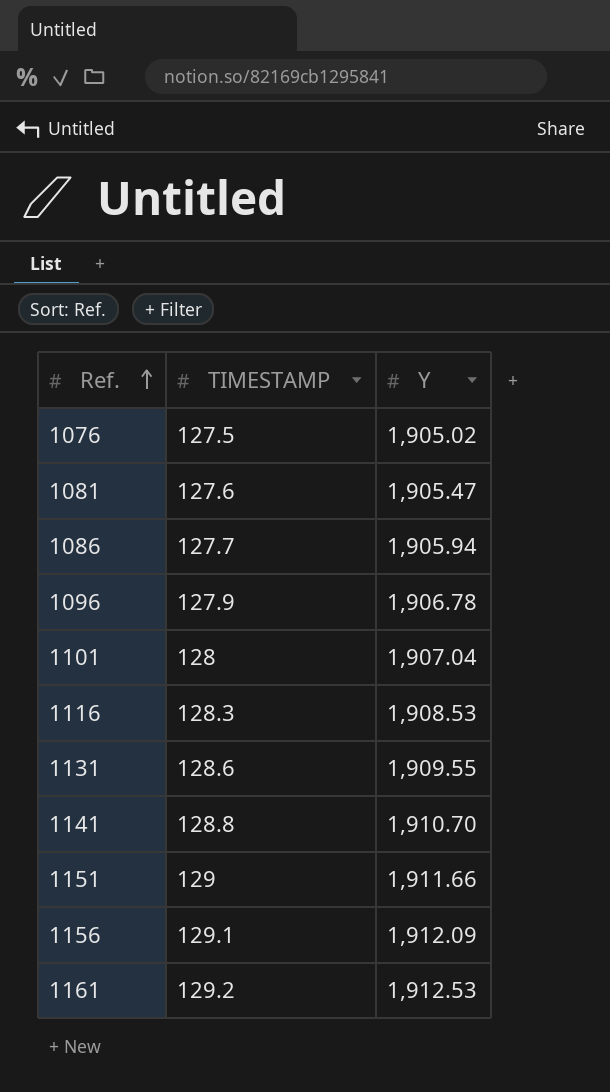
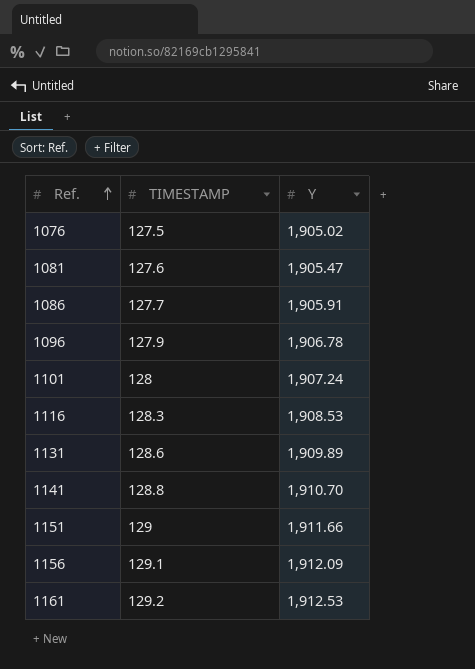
1086 | Y: 1,905.94 -> 1,905.91
1101 | Y: 1,907.04 -> 1,907.24
1131 | Y: 1,909.55 -> 1,909.89

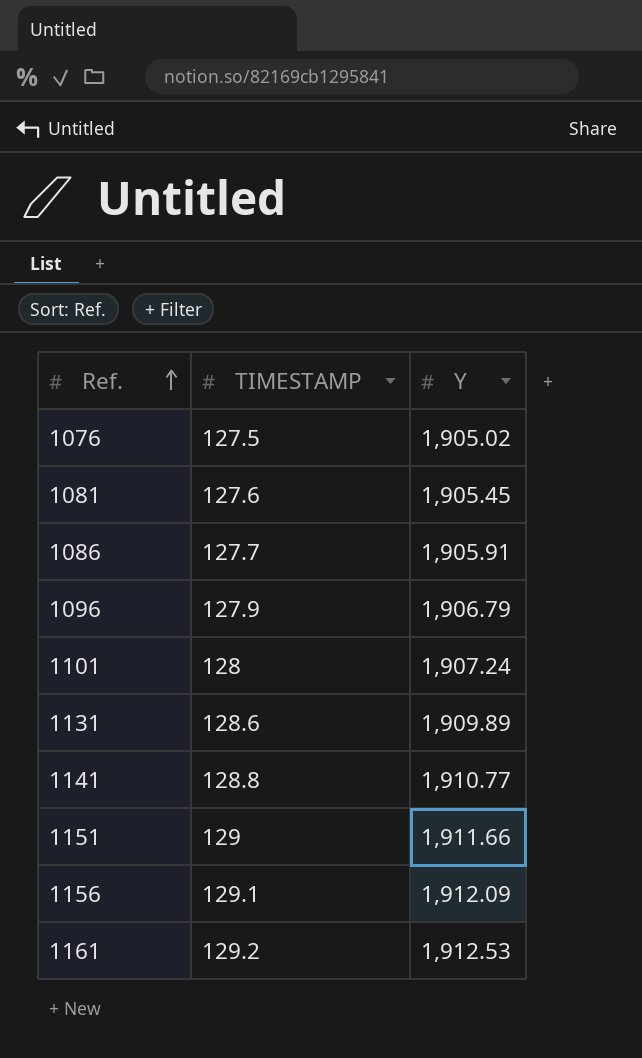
row 1116: 128.3 | 1,908.53 -> none
1081 | Y: 1,905.47 -> 1,905.45
1096 | Y: 1,906.78 -> 1,906.79
1141 | Y: 1,910.70 -> 1,910.77

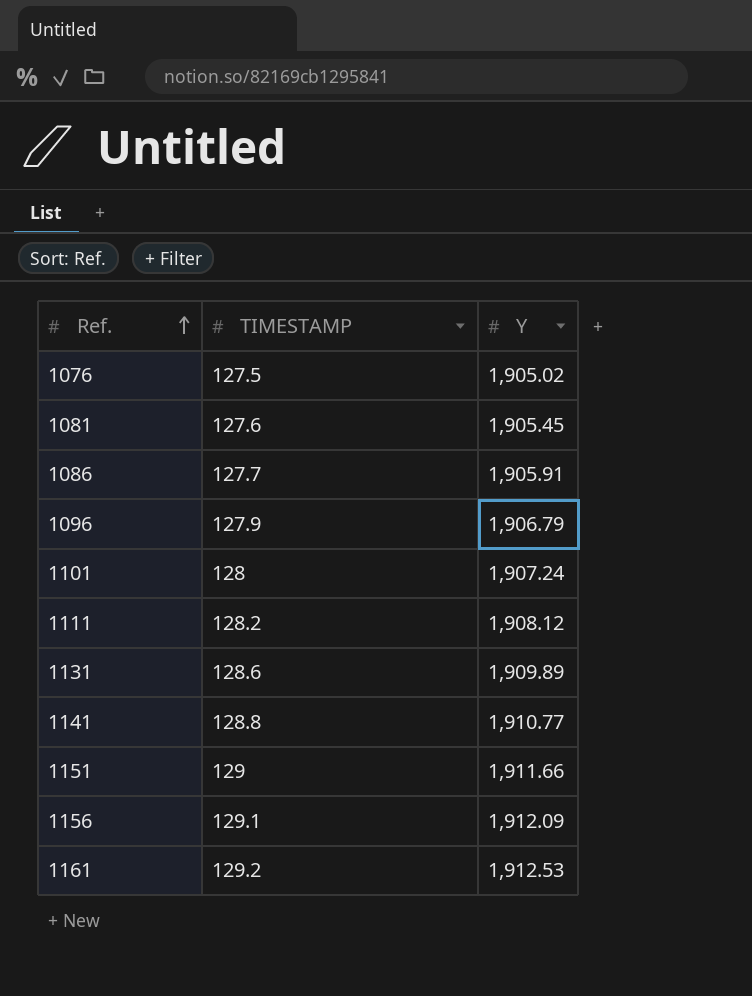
row 1111: none -> 128.2 | 1,908.12

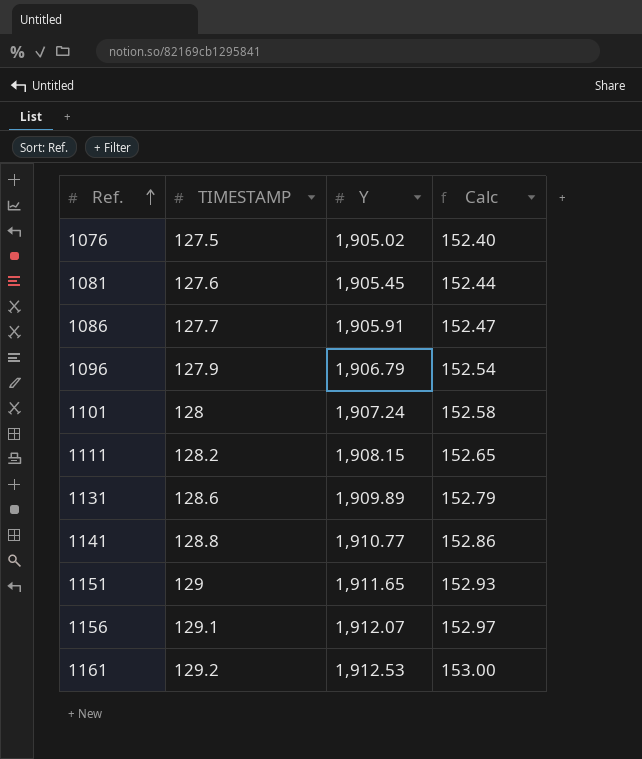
column Calc | formula: none -> [Y] * 0.08
1111 | Y: 1,908.12 -> 1,908.15
1151 | Y: 1,911.66 -> 1,911.65
1156 | Y: 1,912.09 -> 1,912.07

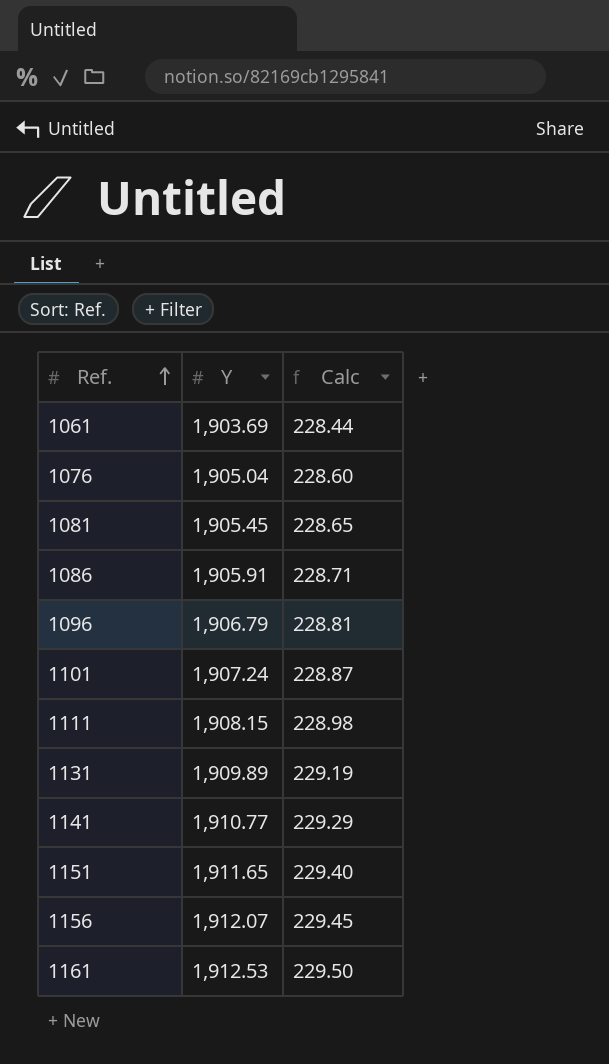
column TIMESTAMP | position: 2 -> none
column Calc | formula: [Y] * 0.08 -> [Y] * 0.12
row 1061: none -> 1,903.69 | 228.44
1076 | Y: 1,905.02 -> 1,905.04

